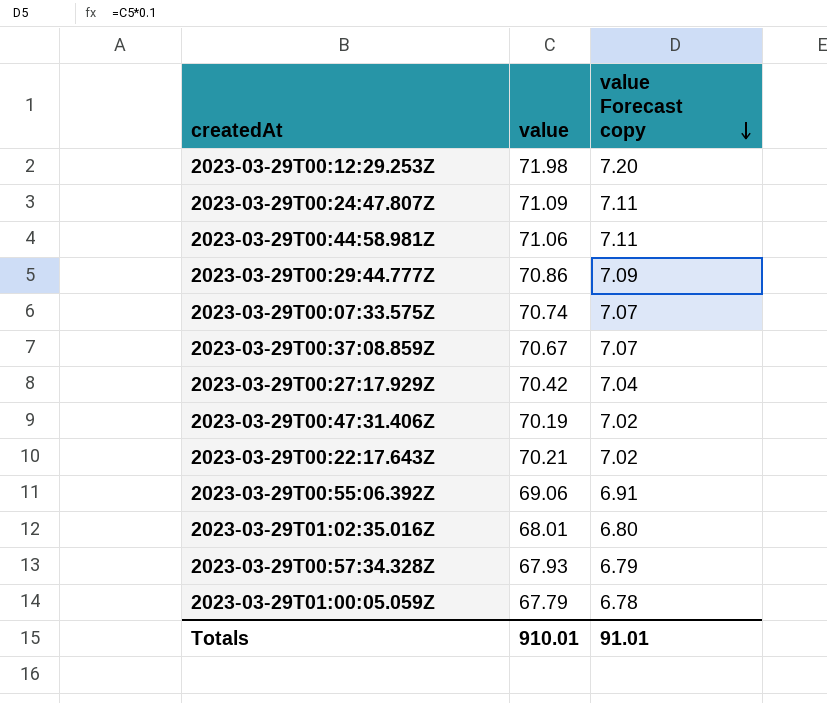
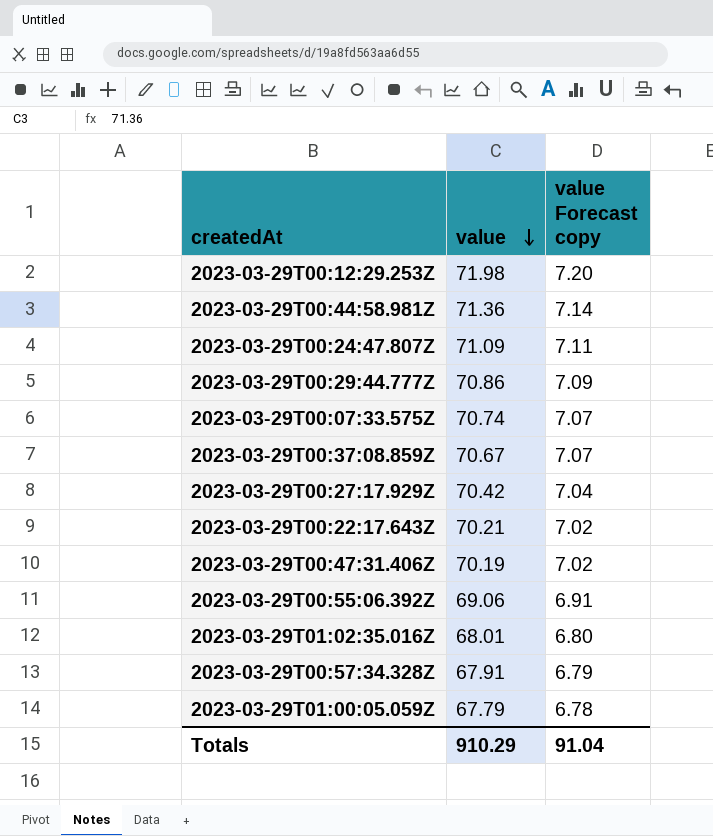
row order: value Forecast copy descending -> value descending
2023-03-29T00:44:58.981Z | value: 71.06 -> 71.36
2023-03-29T00:44:58.981Z | value Forecast copy: 7.11 -> 7.14
2023-03-29T00:57:34.328Z | value: 67.93 -> 67.91
Totals | value: 910.01 -> 910.29
Totals | value Forecast copy: 91.01 -> 91.04

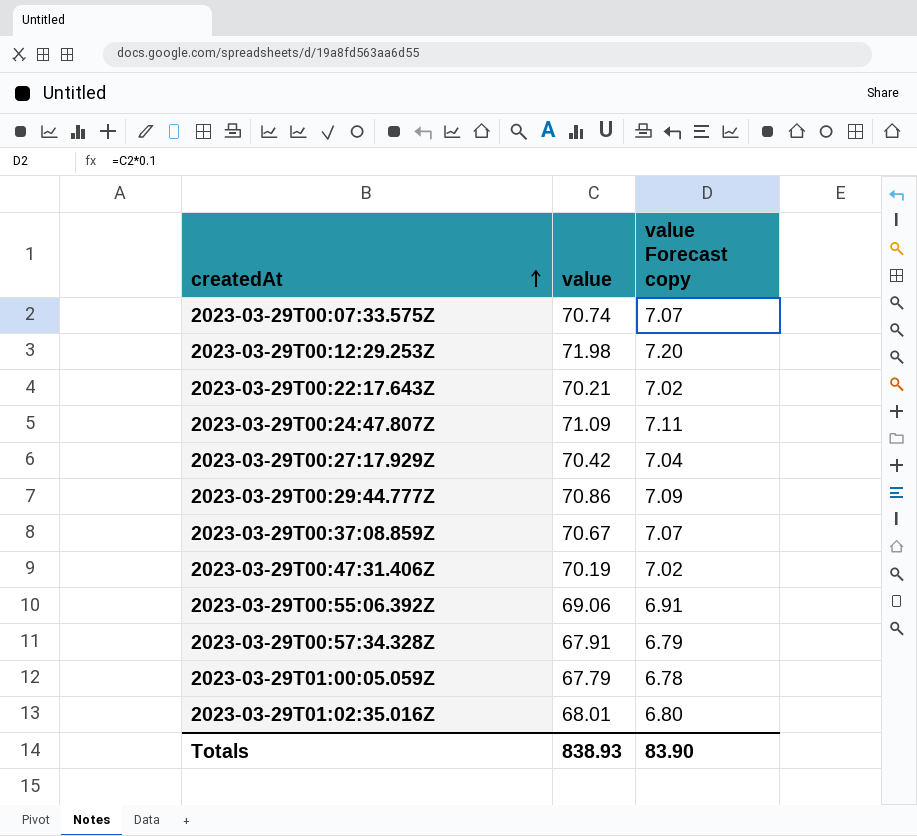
row order: value descending -> createdAt ascending
row 2023-03-29T00:44:58.981Z: 71.36 | 7.14 -> none
Totals | value: 910.29 -> 838.93
Totals | value Forecast copy: 91.04 -> 83.90

